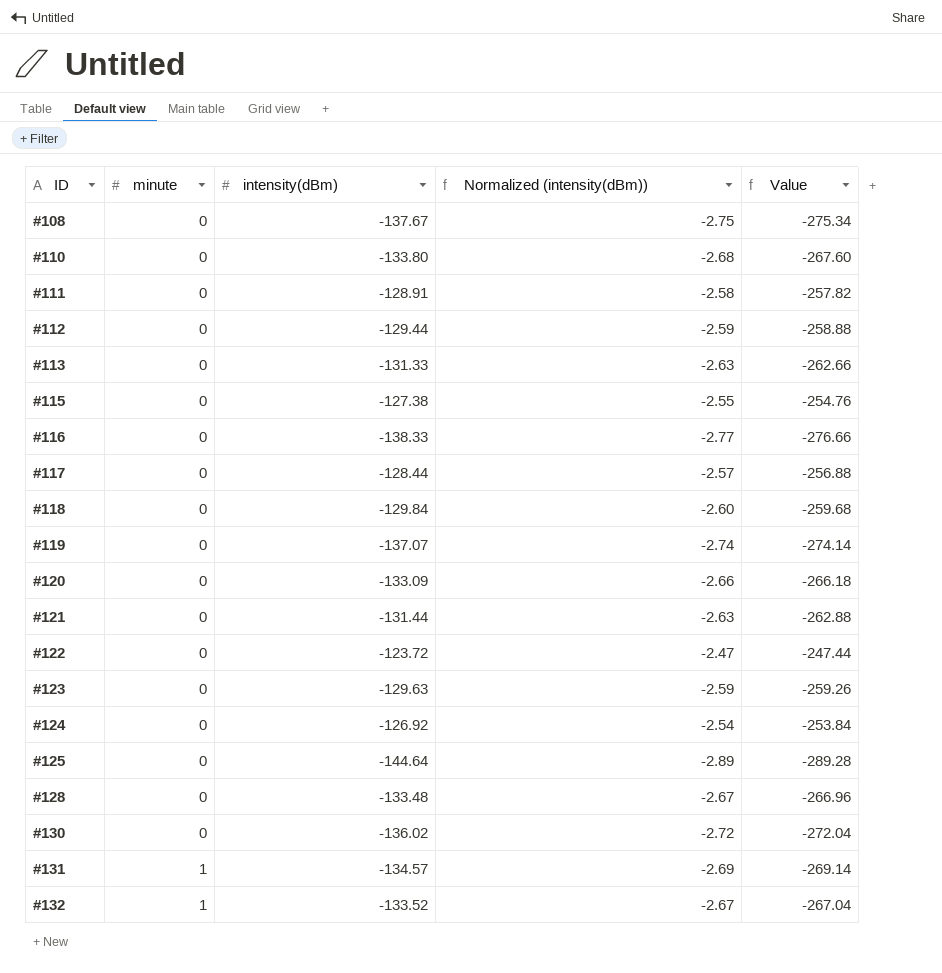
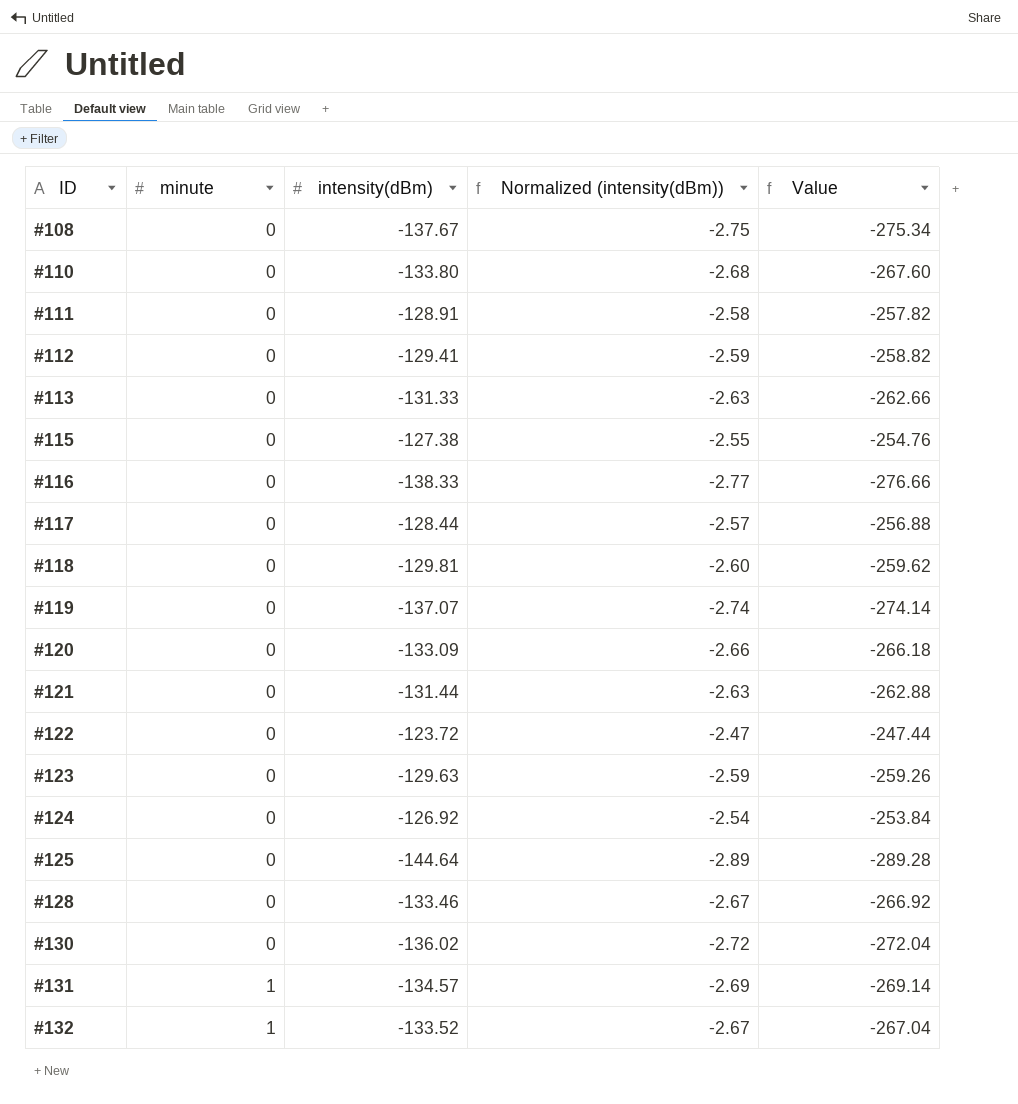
#112 | intensity(dBm): -129.44 -> -129.41
#112 | Value: -258.88 -> -258.82
#118 | intensity(dBm): -129.84 -> -129.81
#118 | Value: -259.68 -> -259.62
#128 | intensity(dBm): -133.48 -> -133.46
#128 | Value: -266.96 -> -266.92

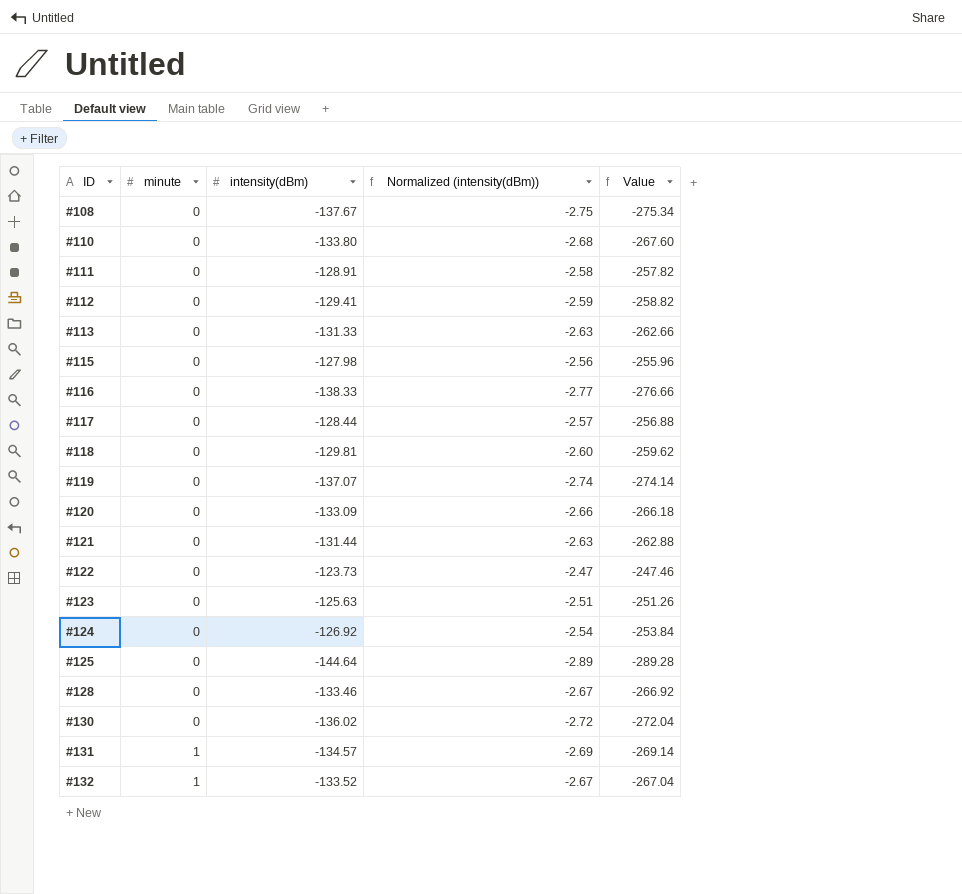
#115 | intensity(dBm): -127.38 -> -127.98
#115 | Normalized (intensity(dBm)): -2.55 -> -2.56
#115 | Value: -254.76 -> -255.96
#122 | intensity(dBm): -123.72 -> -123.73
#122 | Value: -247.44 -> -247.46
#123 | intensity(dBm): -129.63 -> -125.63
#123 | Normalized (intensity(dBm)): -2.59 -> -2.51
#123 | Value: -259.26 -> -251.26

